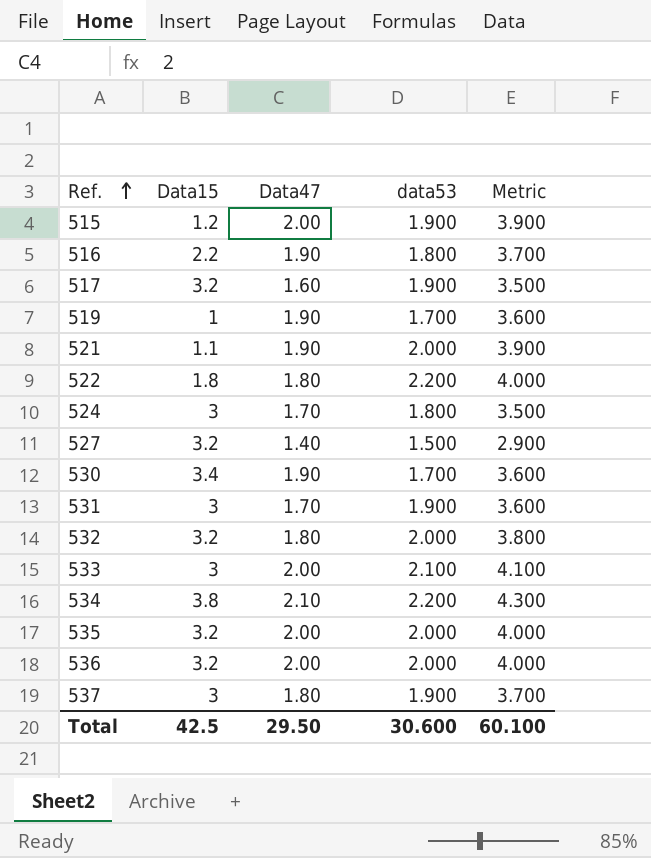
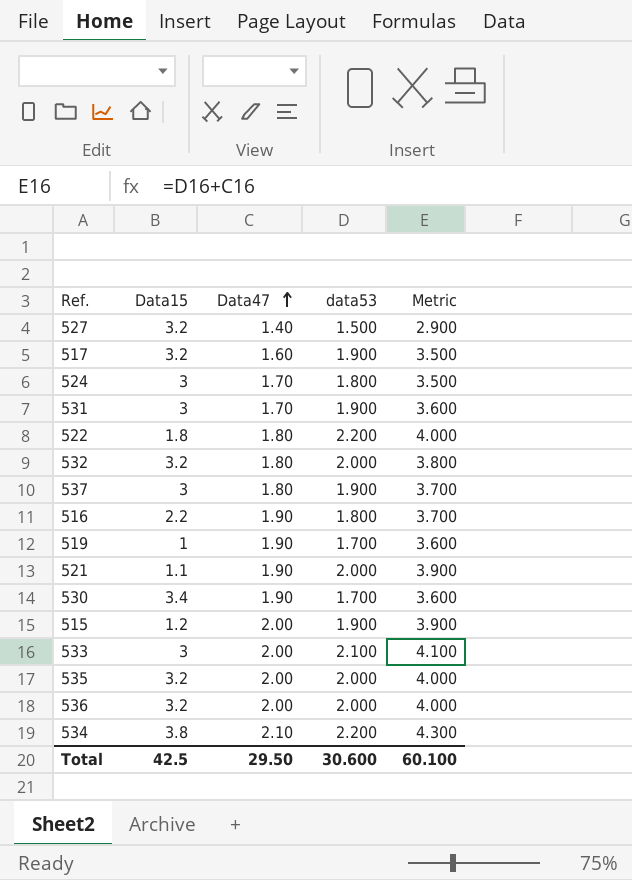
row order: Ref. ascending -> Data47 ascending

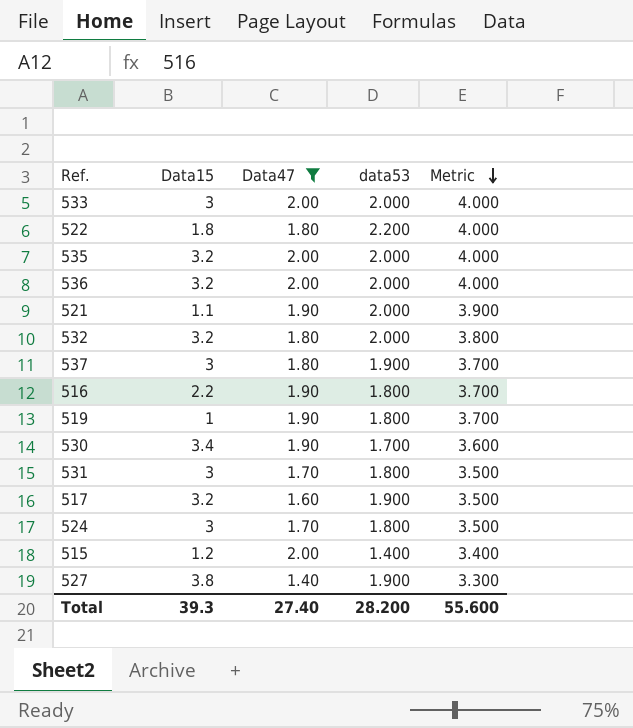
filter: none -> Data47 != 2.10
row order: Data47 ascending -> Metric descending
533 | data53: 2.100 -> 2.000
533 | Metric: 4.100 -> 4.000
519 | data53: 1.700 -> 1.800
519 | Metric: 3.600 -> 3.700
531 | data53: 1.900 -> 1.800
531 | Metric: 3.600 -> 3.500
515 | data53: 1.900 -> 1.400
515 | Metric: 3.900 -> 3.400
527 | Data15: 3.2 -> 3.8
527 | data53: 1.500 -> 1.900
527 | Metric: 2.900 -> 3.300
Total | Data15: 42.5 -> 39.3
Total | Data47: 29.50 -> 27.40
Total | data53: 30.600 -> 28.200
Total | Metric: 60.100 -> 55.600

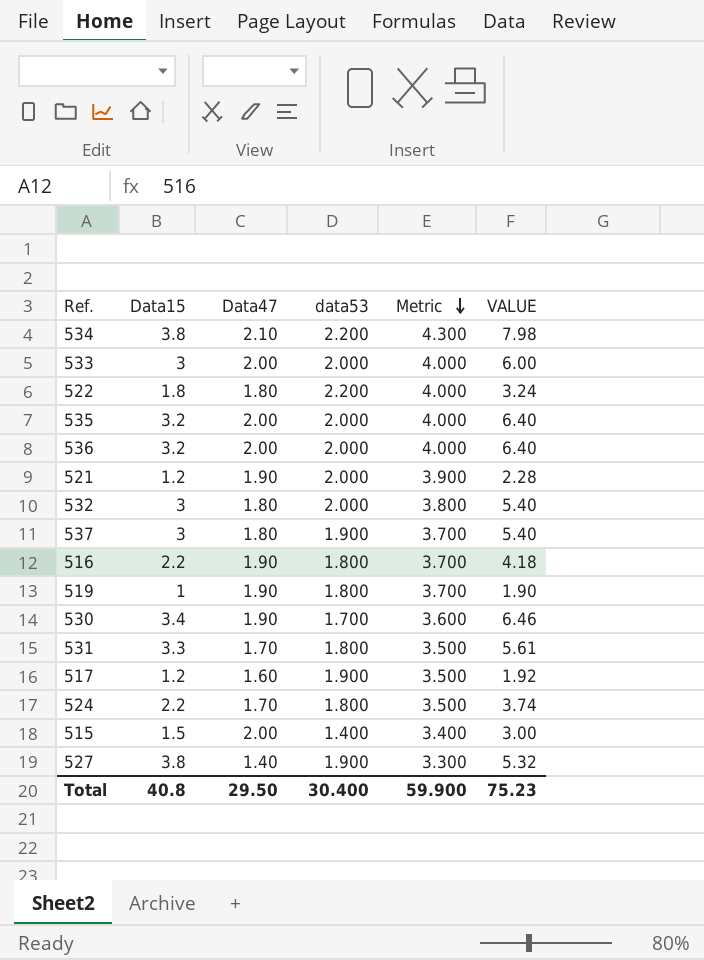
filter: Data47 != 2.10 -> none
column VALUE | formula: none -> [Data15] * [Data47]
521 | Data15: 1.1 -> 1.2
532 | Data15: 3.2 -> 3
531 | Data15: 3 -> 3.3
517 | Data15: 3.2 -> 1.2
524 | Data15: 3 -> 2.2
515 | Data15: 1.2 -> 1.5
Total | Data15: 39.3 -> 40.8
Total | Data47: 27.40 -> 29.50
Total | data53: 28.200 -> 30.400
Total | Metric: 55.600 -> 59.900

